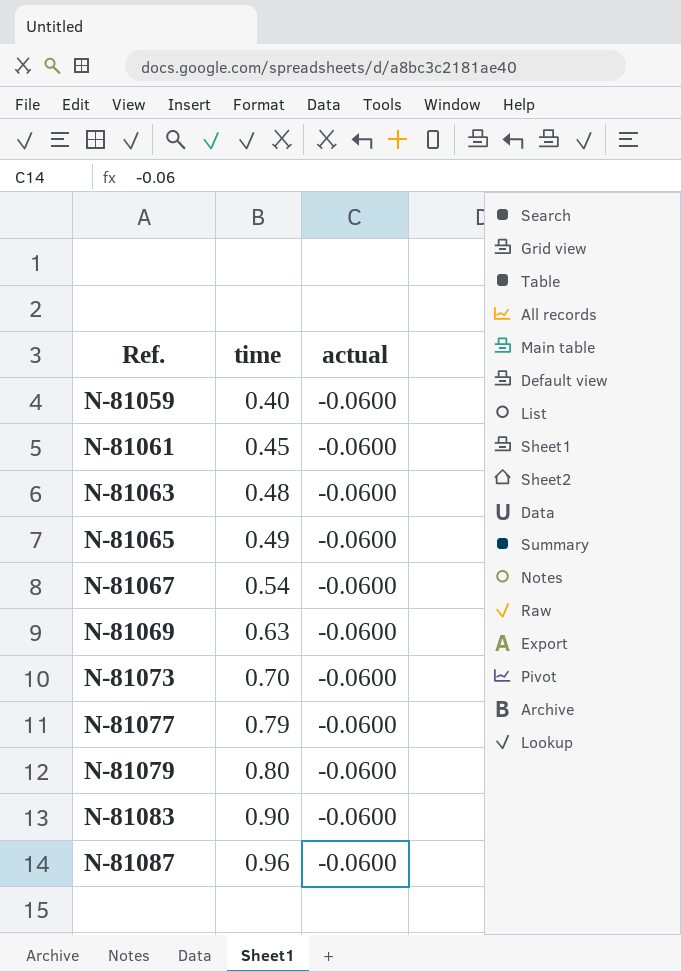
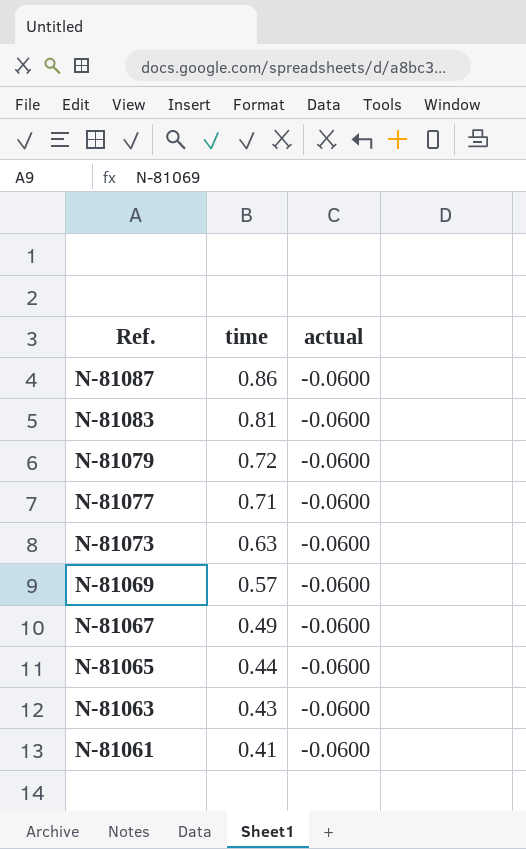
row order: Ref. ascending -> Ref. descending
row N-81059: 0.40 | -0.0600 -> none
N-81087 | time: 0.96 -> 0.86
N-81083 | time: 0.90 -> 0.81
N-81079 | time: 0.80 -> 0.72
N-81077 | time: 0.79 -> 0.71
N-81073 | time: 0.70 -> 0.63
N-81069 | time: 0.63 -> 0.57
N-81067 | time: 0.54 -> 0.49
N-81065 | time: 0.49 -> 0.44
N-81063 | time: 0.48 -> 0.43
N-81061 | time: 0.45 -> 0.41

